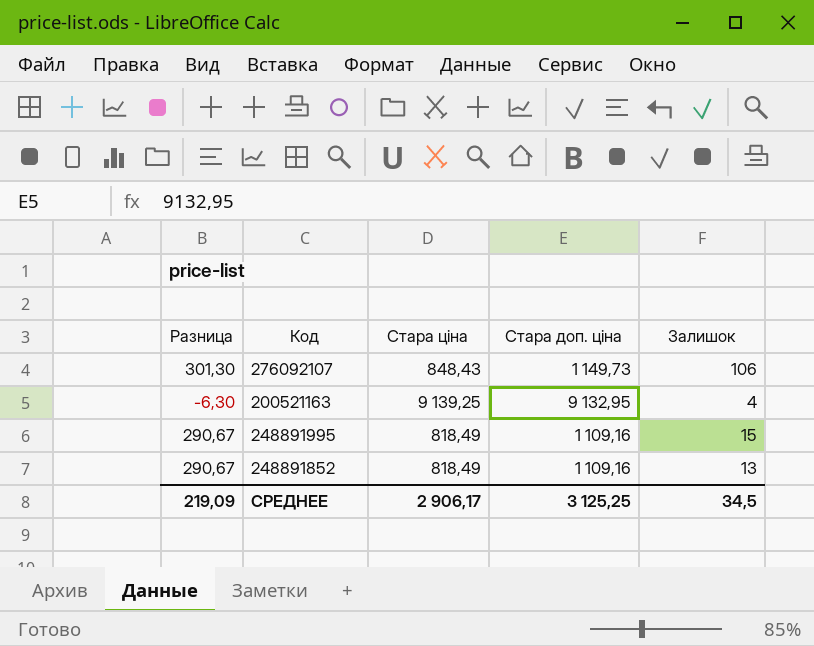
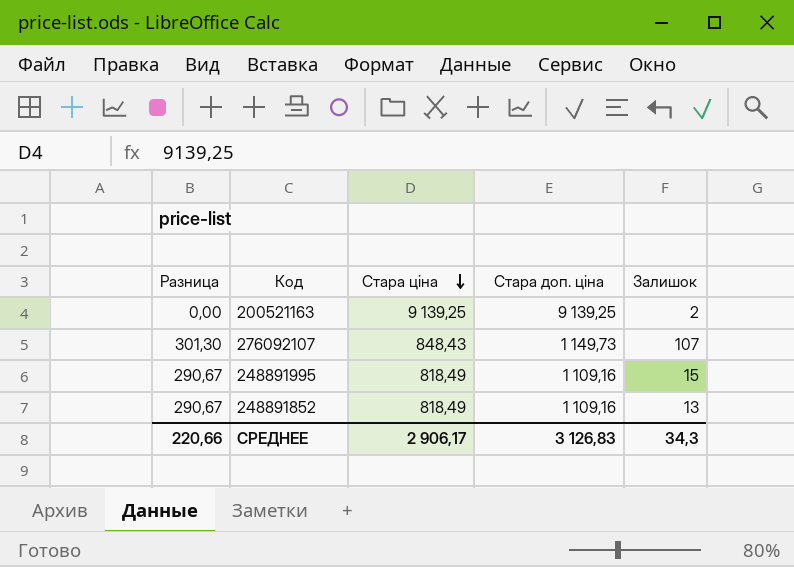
row order: none -> Стара ціна descending
200521163 | Разница: -6,30 -> 0,00
200521163 | Стара доп. ціна: 9 132,95 -> 9 139,25
200521163 | Залишок: 4 -> 2
276092107 | Залишок: 106 -> 107
СРЕДНЕЕ | Разница: 219,09 -> 220,66
СРЕДНЕЕ | Стара доп. ціна: 3 125,25 -> 3 126,83
СРЕДНЕЕ | Залишок: 34,5 -> 34,3

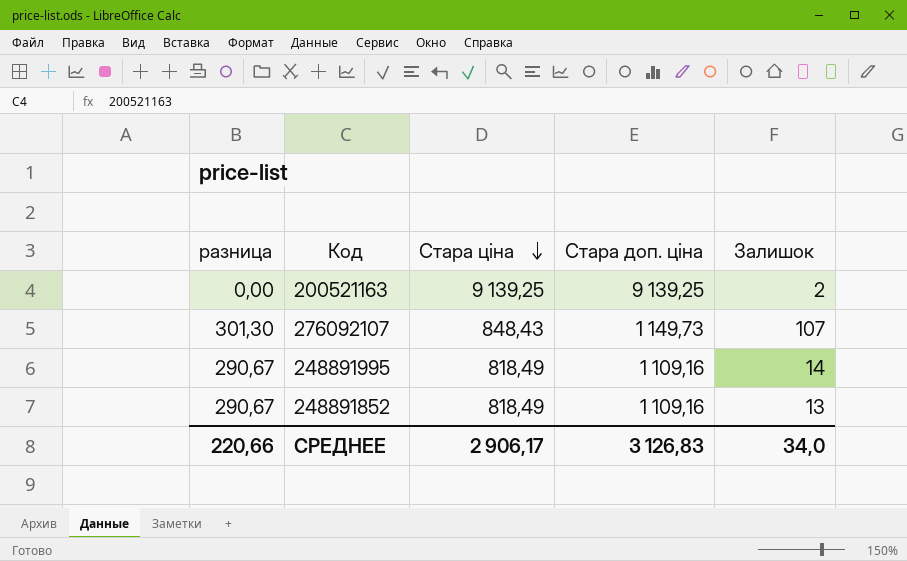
column name: Разница -> разница
248891995 | Залишок: 15 -> 14
СРЕДНЕЕ | Залишок: 34,3 -> 34,0

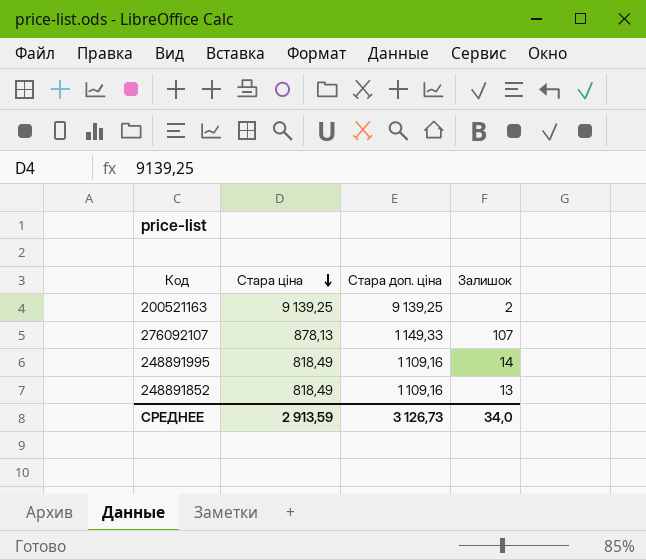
column разница | formula: [Стара доп. ціна] - [Стара ціна] -> none
276092107 | Стара ціна: 848,43 -> 878,13
276092107 | Стара доп. ціна: 1 149,73 -> 1 149,33
СРЕДНЕЕ | Стара ціна: 2 906,17 -> 2 913,59
СРЕДНЕЕ | Стара доп. ціна: 3 126,83 -> 3 126,73

